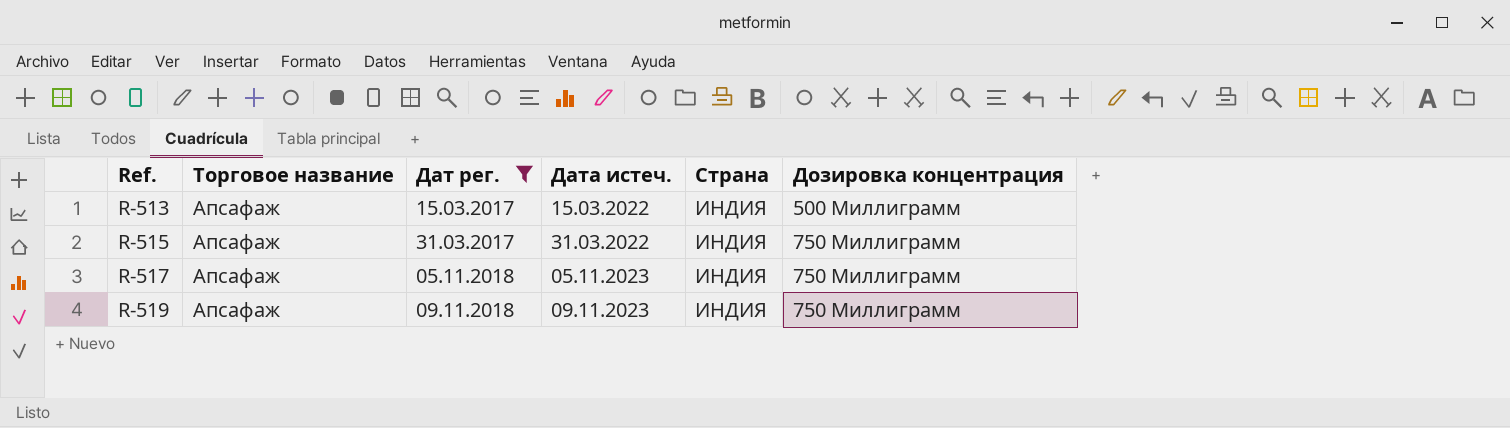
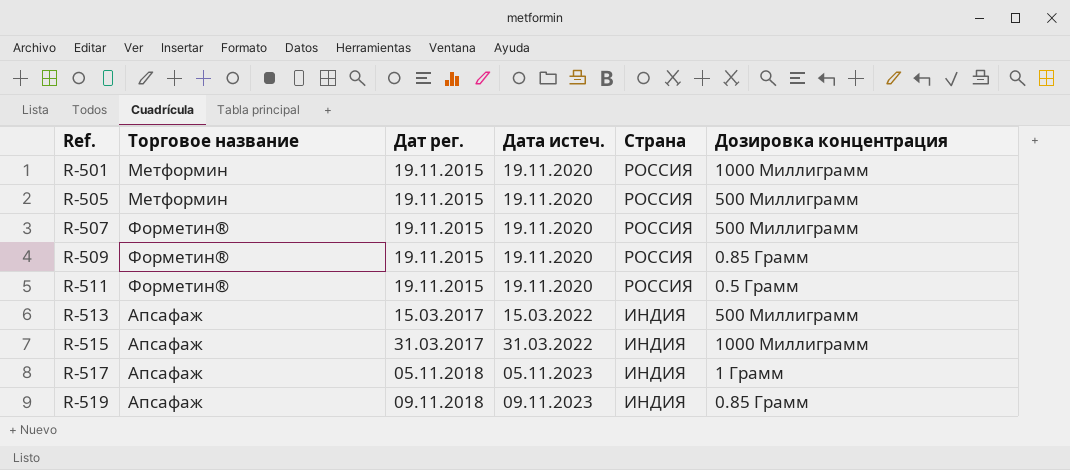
filter: Дат рег. != 19.11.2015 -> none
R-515 | Дозировка концентрация: 750 Миллиграмм -> 1000 Миллиграмм
R-517 | Дозировка концентрация: 750 Миллиграмм -> 1 Грамм
R-519 | Дозировка концентрация: 750 Миллиграмм -> 0.85 Грамм

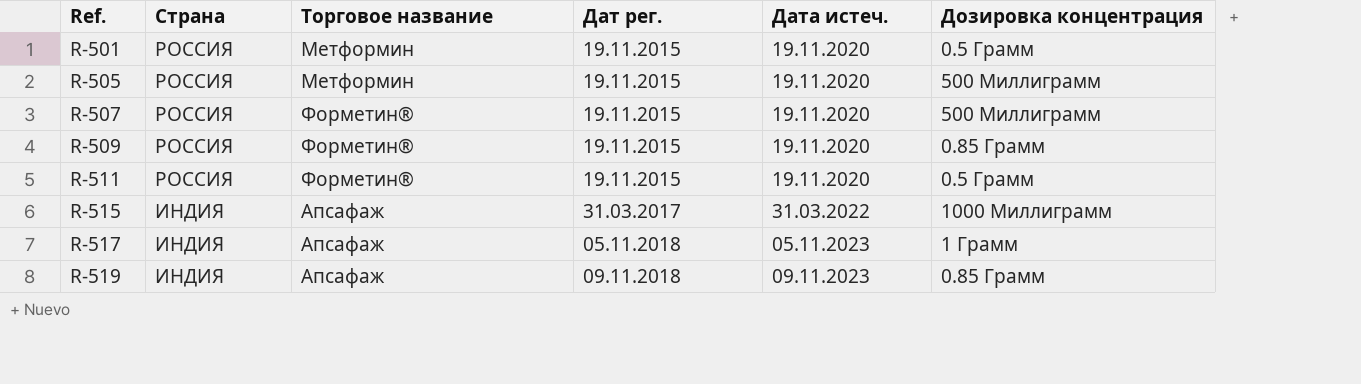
column Страна | position: 5 -> 2
row R-513: Апсафаж | 15.03.2017 | 15.03.2022 | ИНДИЯ | 500 Миллиграмм -> none
R-501 | Дозировка концентрация: 1000 Миллиграмм -> 0.5 Грамм

